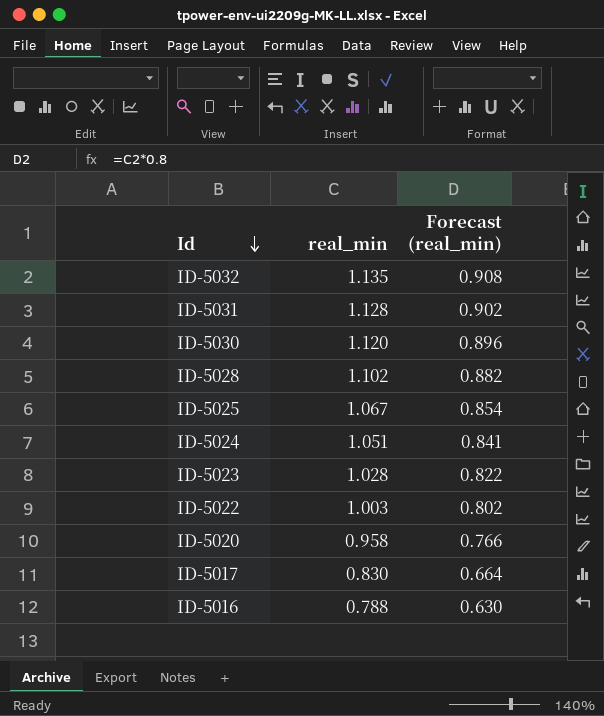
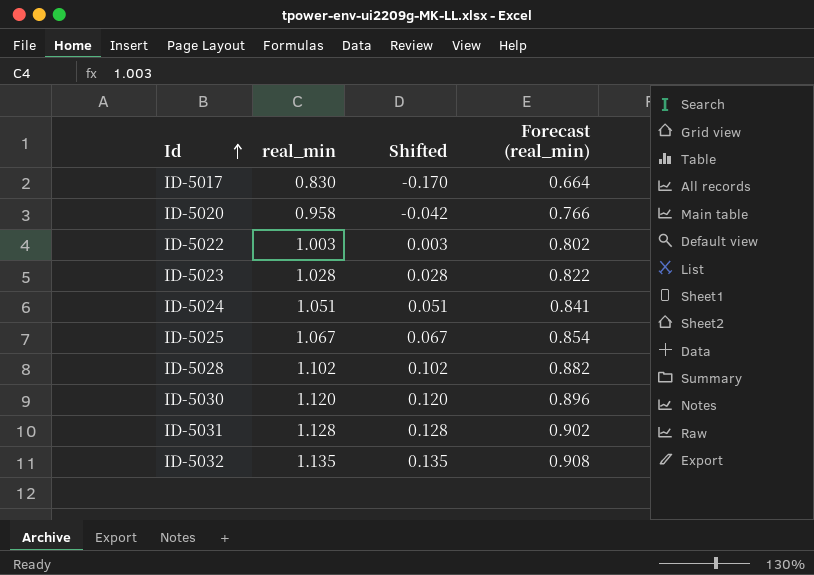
row order: Id descending -> Id ascending
column Shifted | formula: none -> [real_min] - 1
row ID-5016: 0.788 | 0.630 -> none

